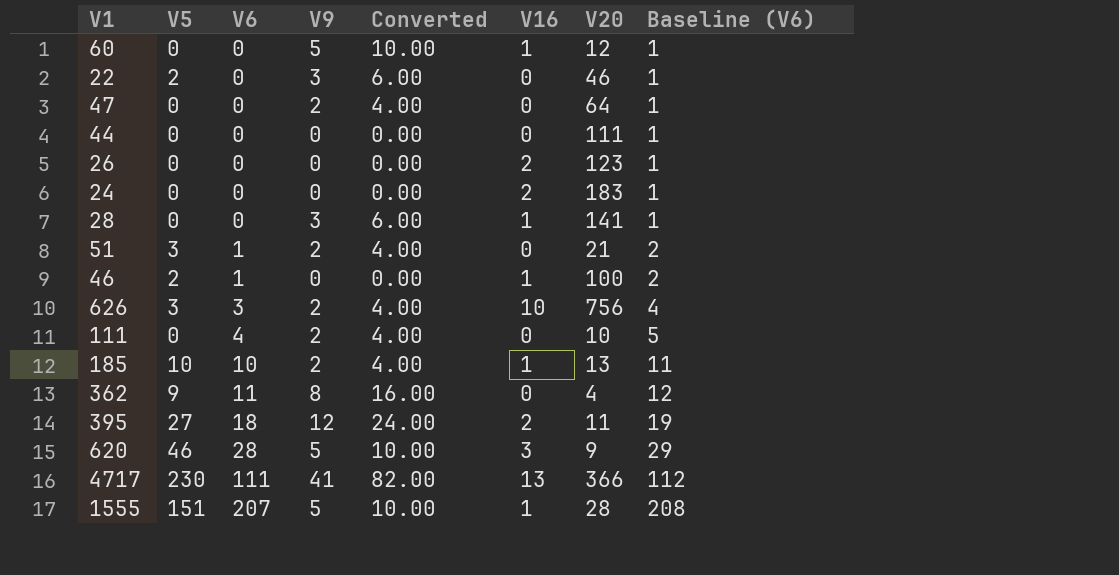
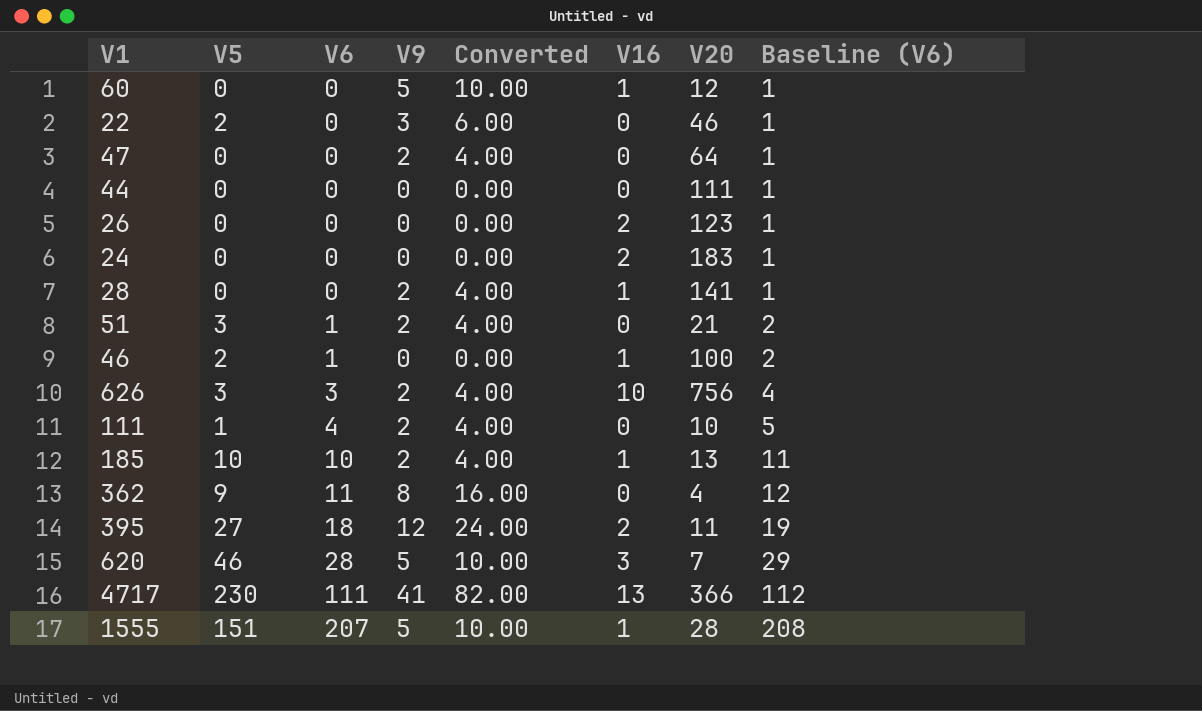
28 | V9: 3 -> 2
28 | Converted: 6.00 -> 4.00
111 | V5: 0 -> 1
620 | V20: 9 -> 7

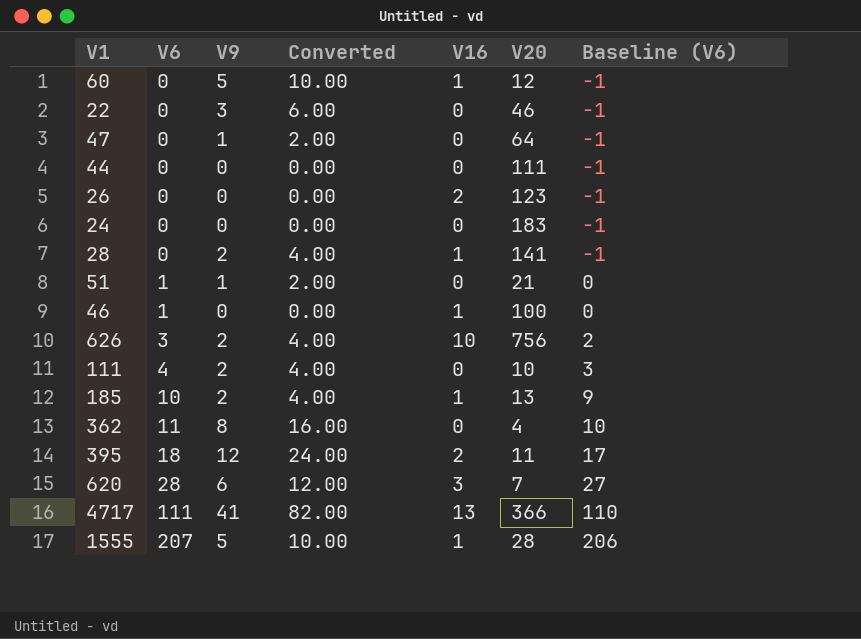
column V5 | position: 2 -> none
column Baseline (V6) | formula: [V6] + 1 -> [V6] - 1
47 | V9: 2 -> 1
47 | Converted: 4.00 -> 2.00
24 | V16: 2 -> 0
51 | V9: 2 -> 1
51 | Converted: 4.00 -> 2.00
620 | V9: 5 -> 6
620 | Converted: 10.00 -> 12.00

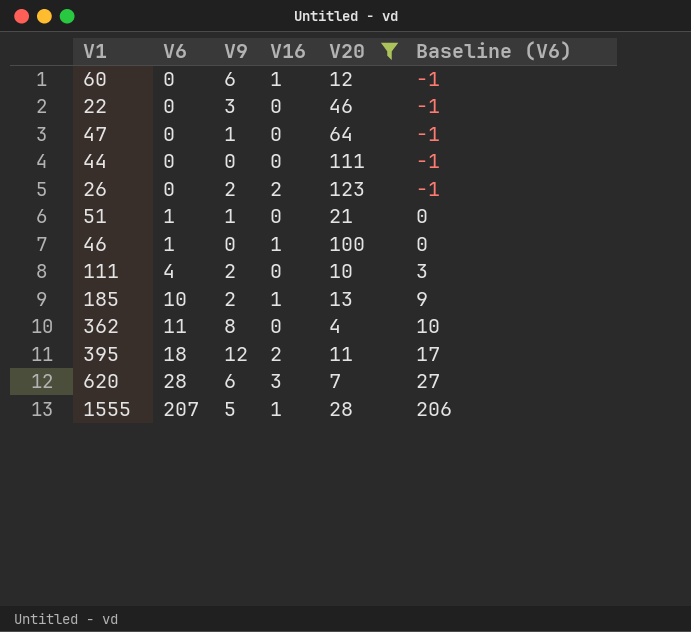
filter: none -> V20 <= 123
column Converted | formula: [V9] * 2 -> none
60 | V9: 5 -> 6
26 | V9: 0 -> 2

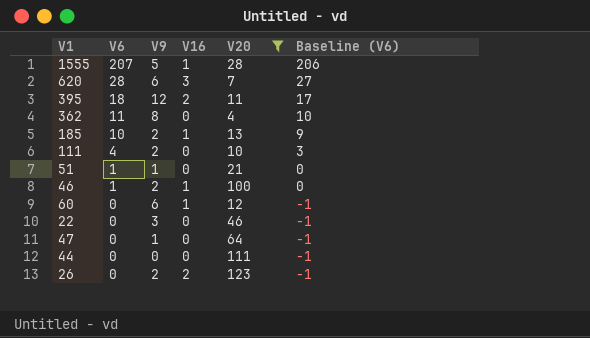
row order: V6 ascending -> V6 descending
46 | V9: 0 -> 2

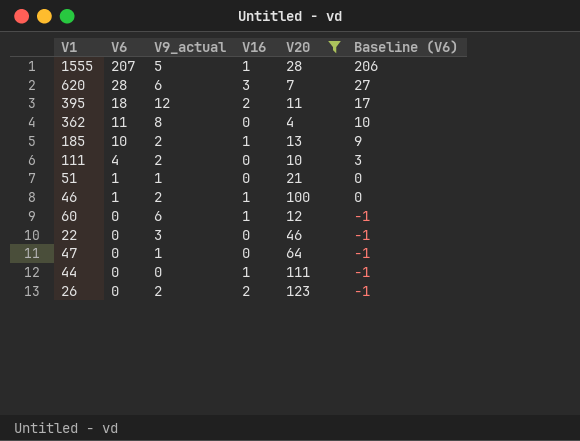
column name: V9 -> V9_actual
44 | V16: 0 -> 1

